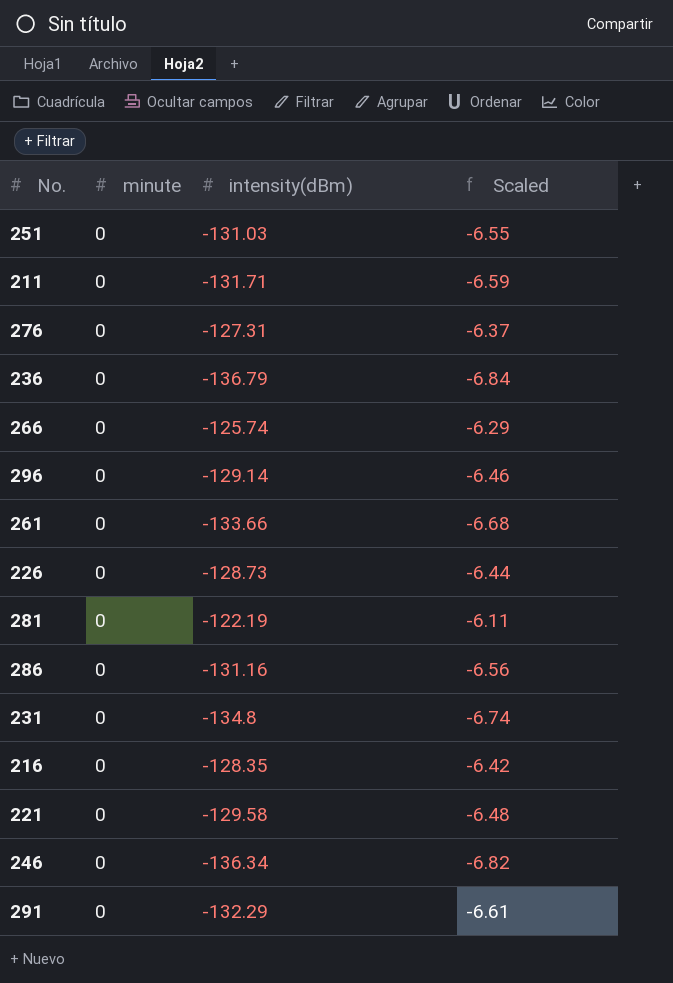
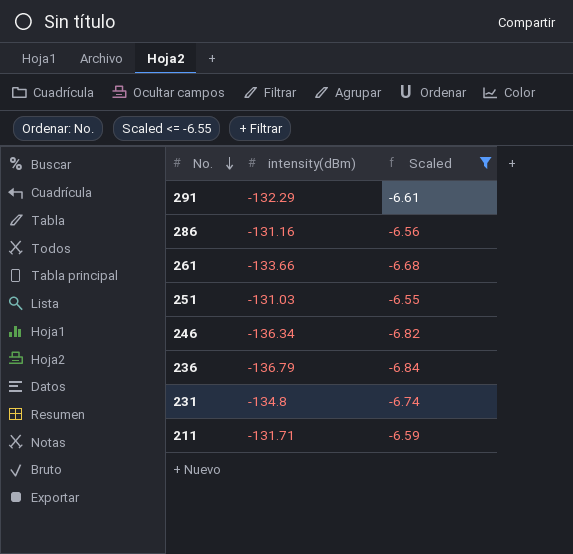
filter: none -> Scaled <= -6.55
row order: none -> No. descending
column minute | position: 2 -> none

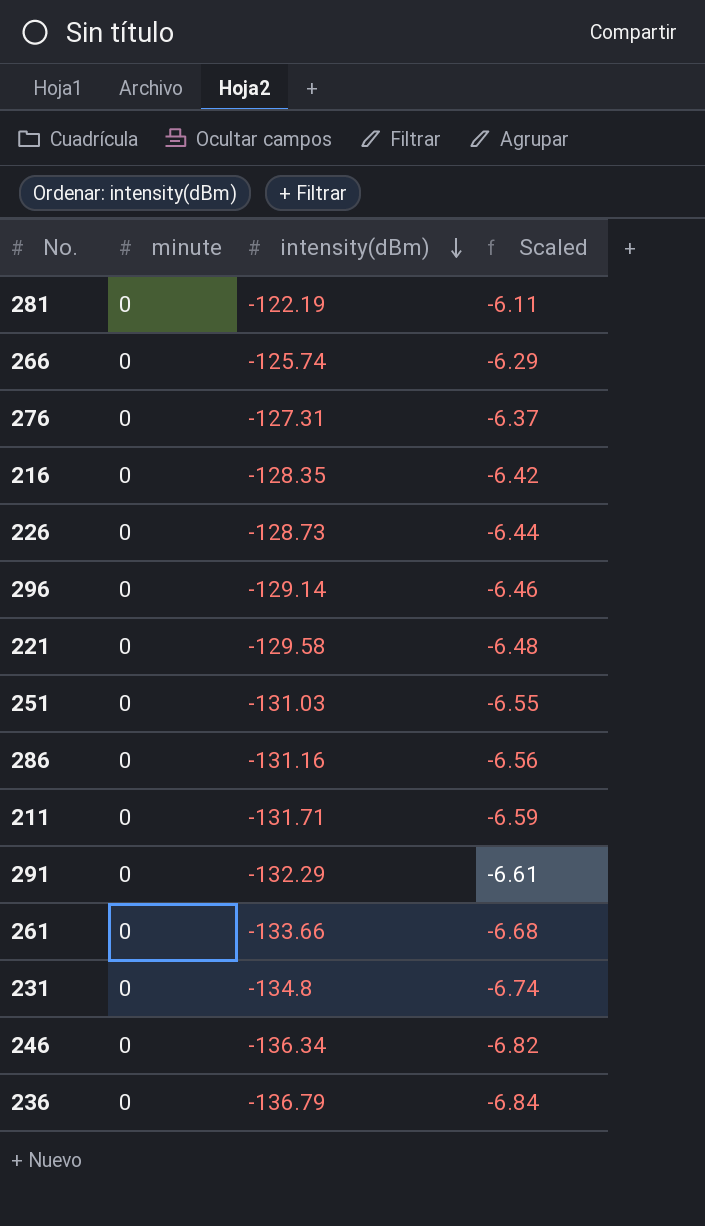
filter: Scaled <= -6.55 -> none
row order: No. descending -> intensity(dBm) descending
column minute | position: none -> 2

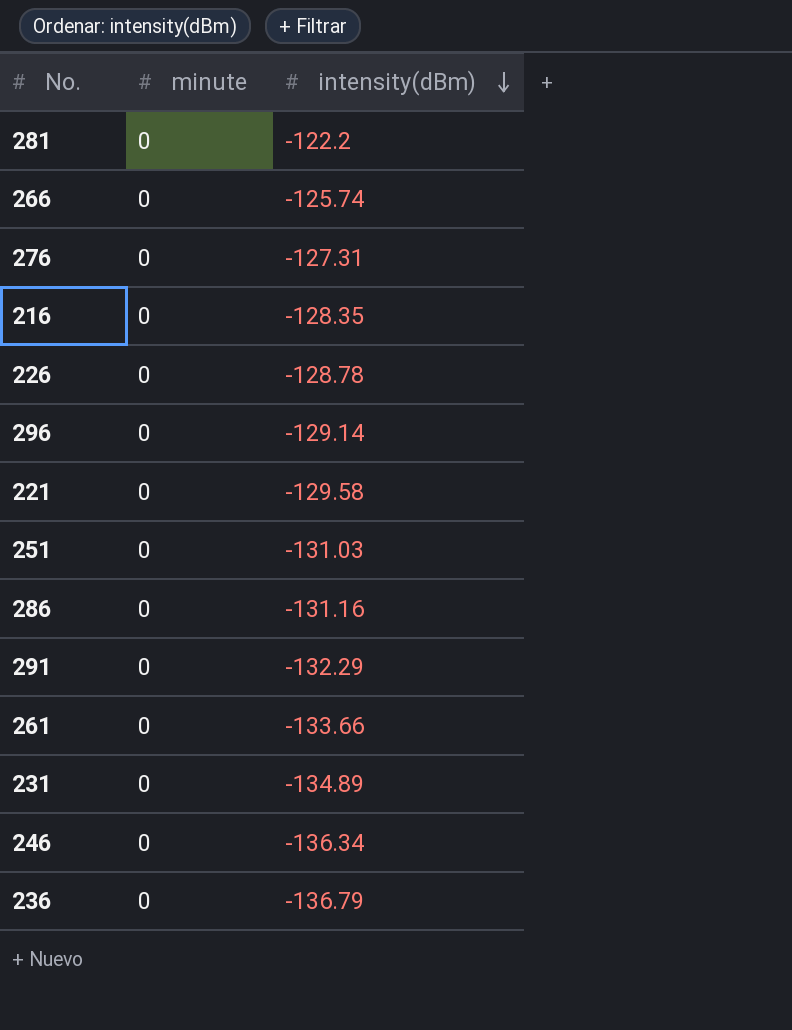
column Scaled | formula: [intensity(dBm)] * 0.05 -> none
row 211: 0 | -131.71 | -6.59 -> none
281 | intensity(dBm): -122.19 -> -122.2
226 | intensity(dBm): -128.73 -> -128.78
231 | intensity(dBm): -134.8 -> -134.89

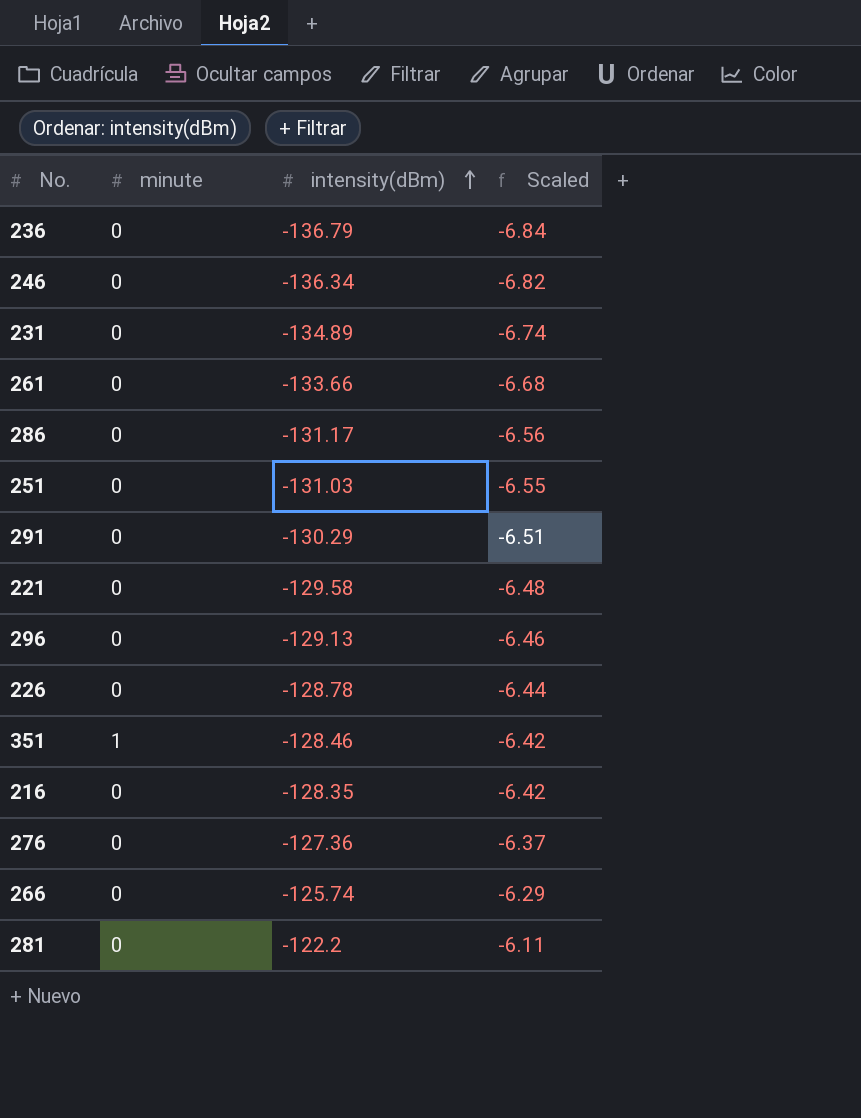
row order: intensity(dBm) descending -> intensity(dBm) ascending
column Scaled | formula: none -> [intensity(dBm)] * 0.05
286 | intensity(dBm): -131.16 -> -131.17
291 | intensity(dBm): -132.29 -> -130.29
296 | intensity(dBm): -129.14 -> -129.13
row 351: none -> 1 | -128.46 | -6.42
276 | intensity(dBm): -127.31 -> -127.36

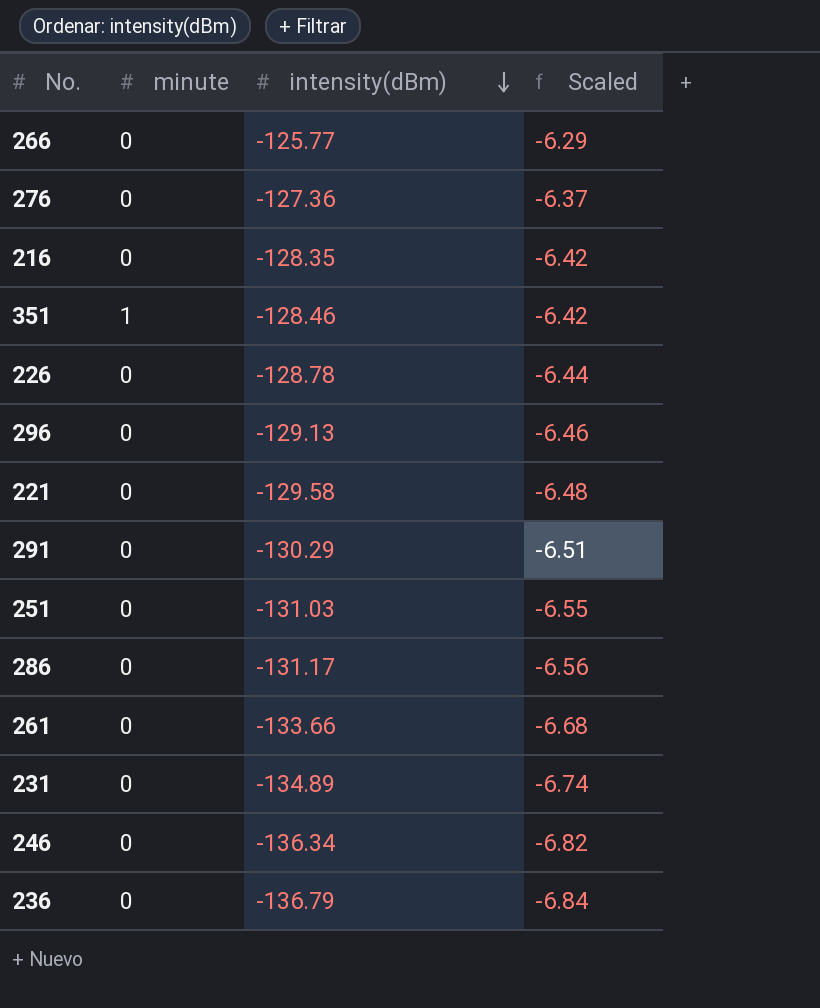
row order: intensity(dBm) ascending -> intensity(dBm) descending
row 281: 0 | -122.2 | -6.11 -> none
266 | intensity(dBm): -125.74 -> -125.77

